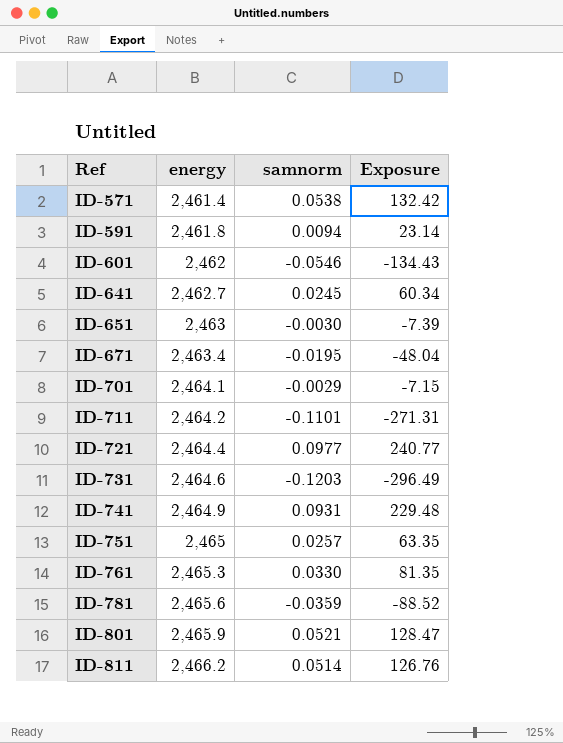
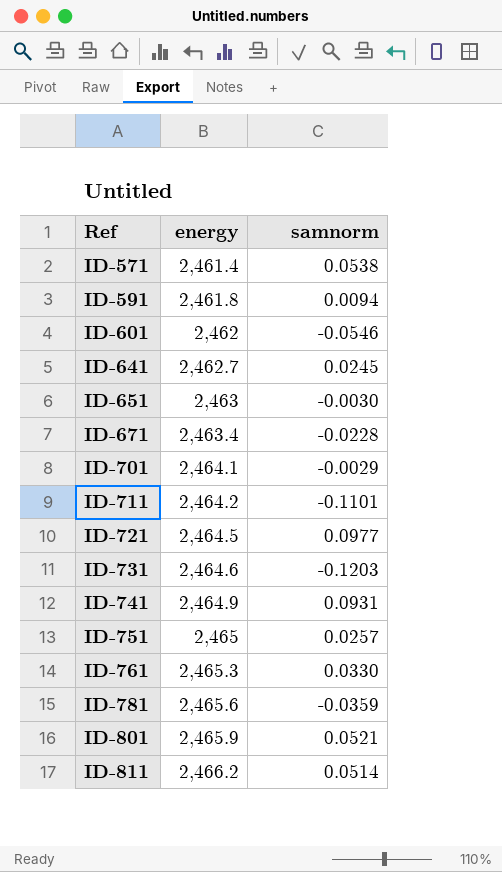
column Exposure | formula: [energy] * [samnorm] -> none
ID-671 | samnorm: -0.0195 -> -0.0228
ID-721 | energy: 2,464.4 -> 2,464.5

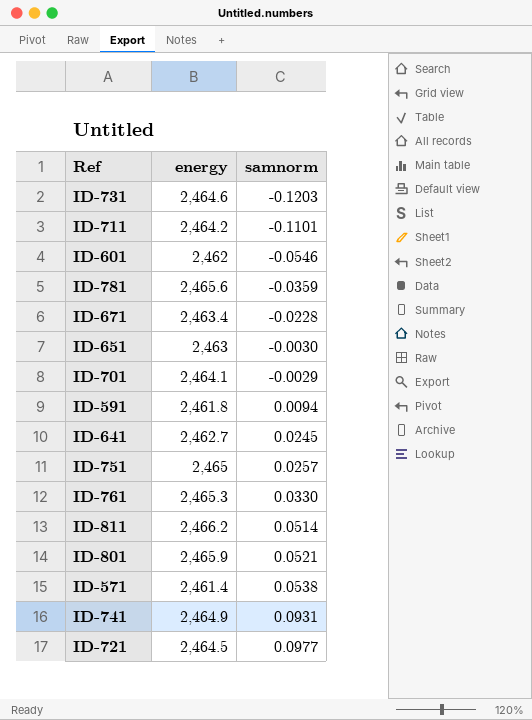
row order: Ref ascending -> samnorm ascending

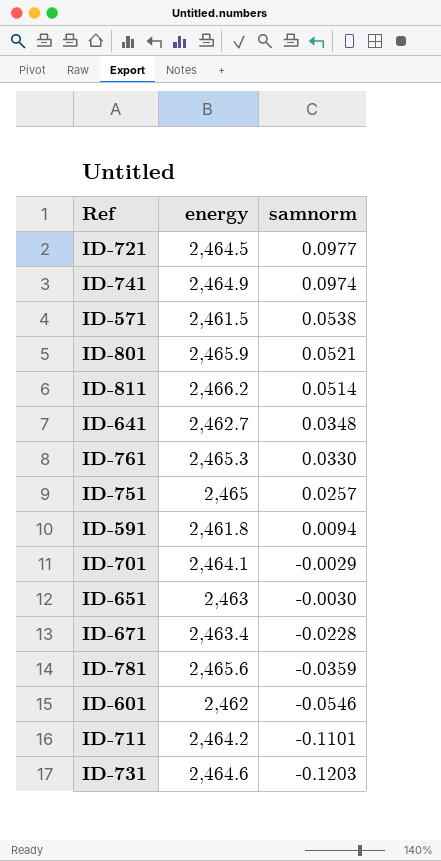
row order: samnorm ascending -> samnorm descending
ID-741 | samnorm: 0.0931 -> 0.0974
ID-571 | energy: 2,461.4 -> 2,461.5
ID-641 | samnorm: 0.0245 -> 0.0348

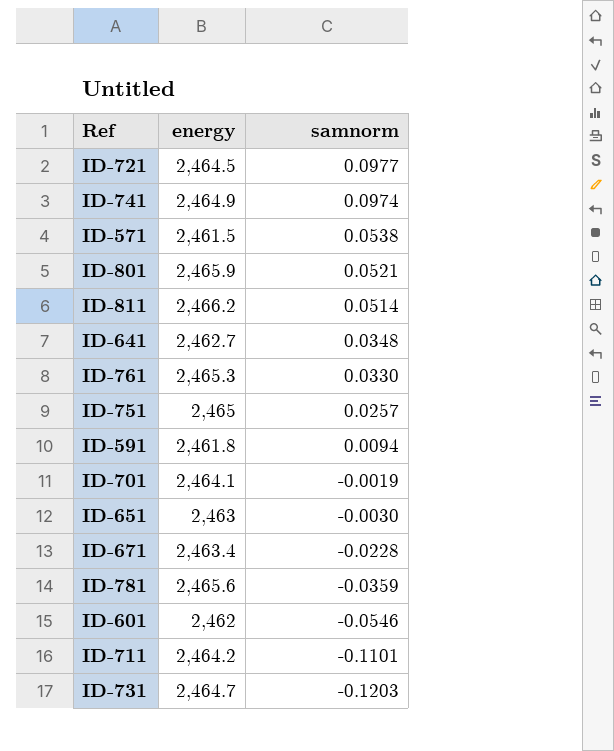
ID-701 | samnorm: -0.0029 -> -0.0019
ID-731 | energy: 2,464.6 -> 2,464.7

